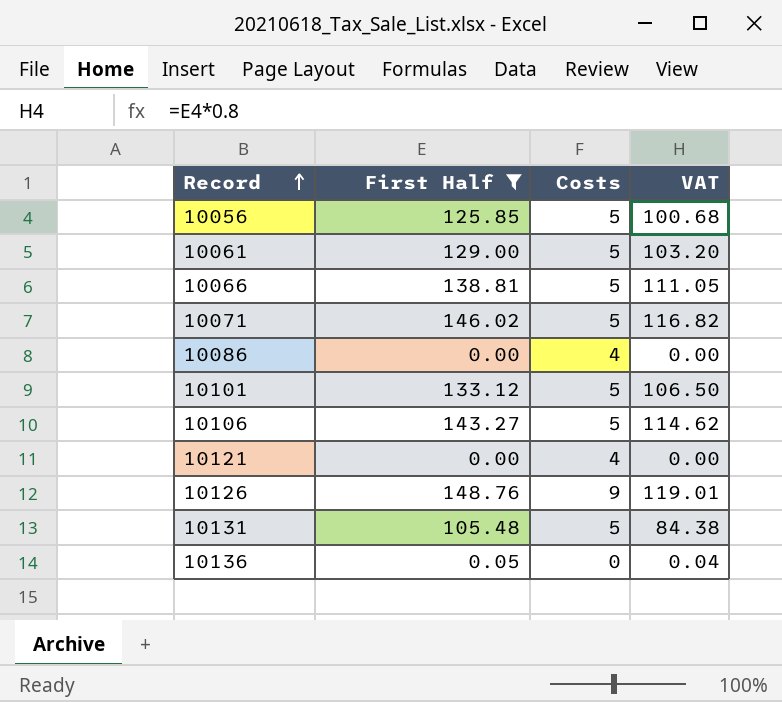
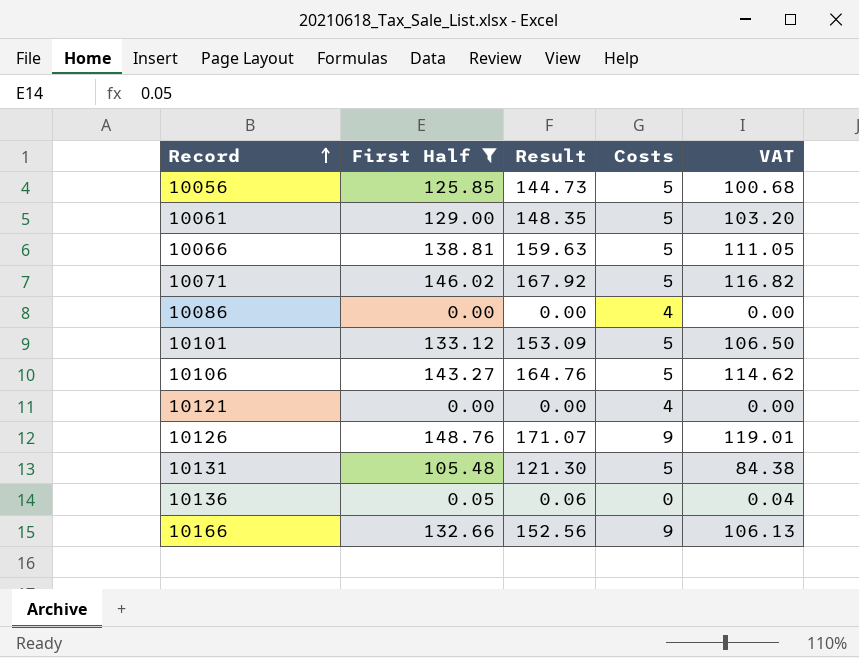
column Result | formula: none -> [First Half] * 1.15
row 10166: none -> 132.66 | 152.56 | 9 | 106.13

